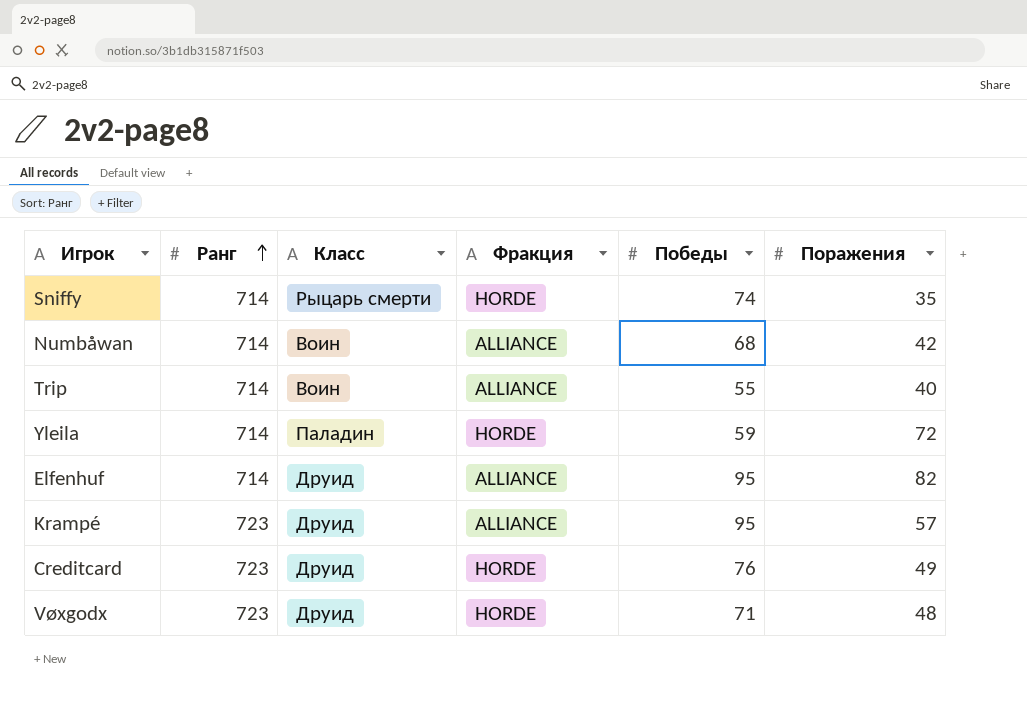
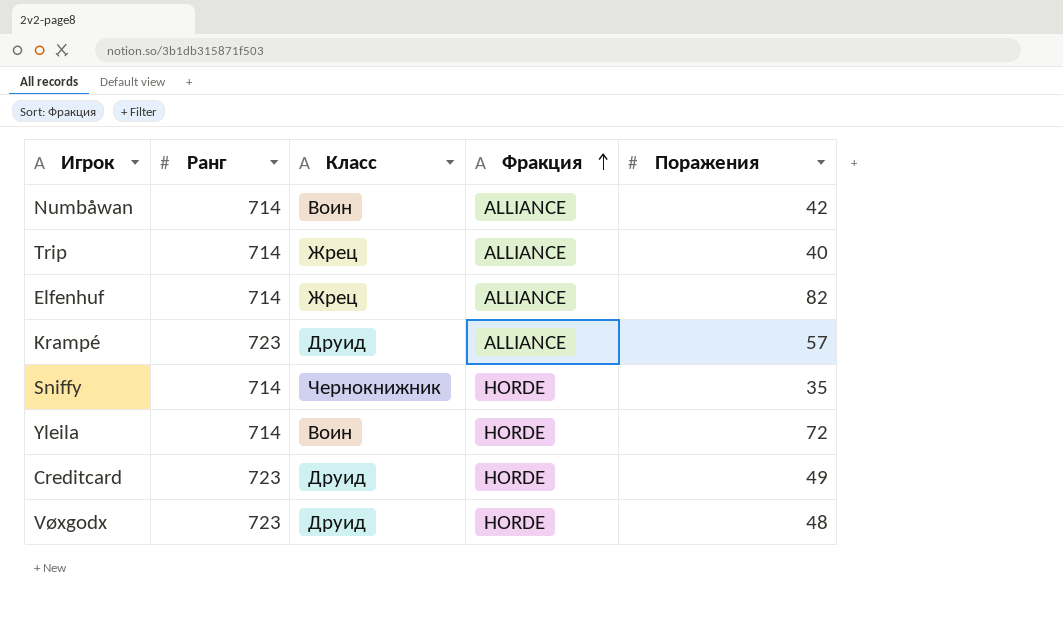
row order: Ранг ascending -> Фракция ascending
column Победы | position: 5 -> none
Trip | Класс: Воин -> Жрец
Elfenhuf | Класс: Друид -> Жрец
Sniffy | Класс: Рыцарь смерти -> Чернокнижник
Yleila | Класс: Паладин -> Воин

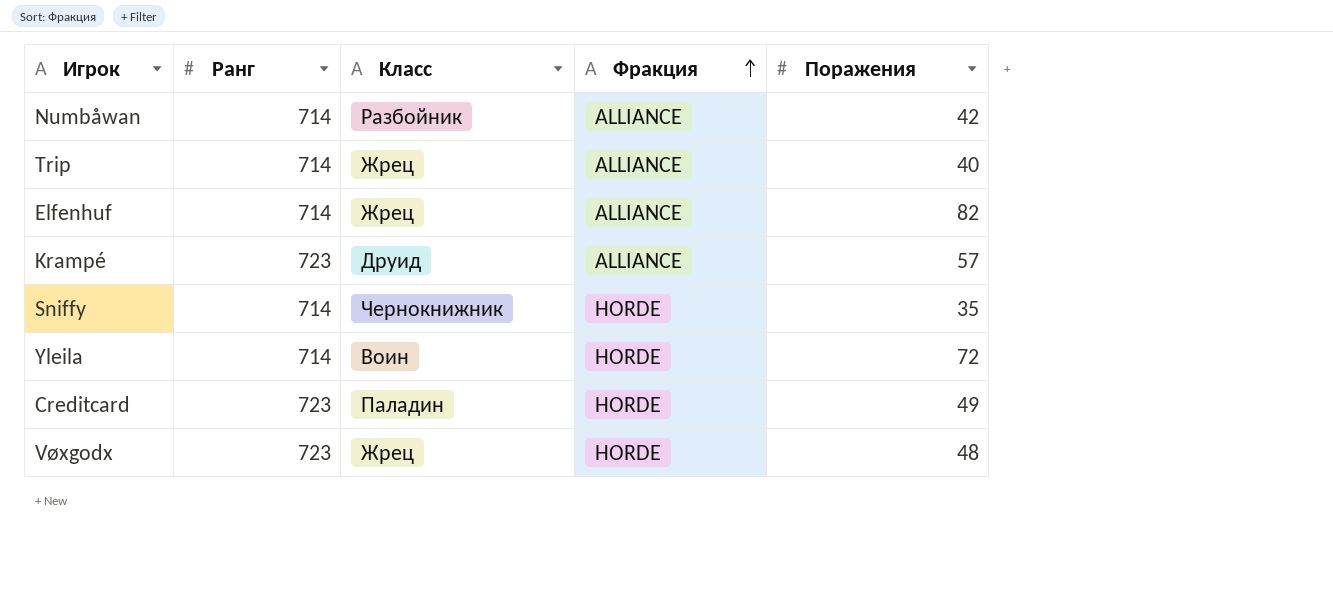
Numbåwan | Класс: Воин -> Разбойник
Creditcard | Класс: Друид -> Паладин
Vøxgodx | Класс: Друид -> Жрец

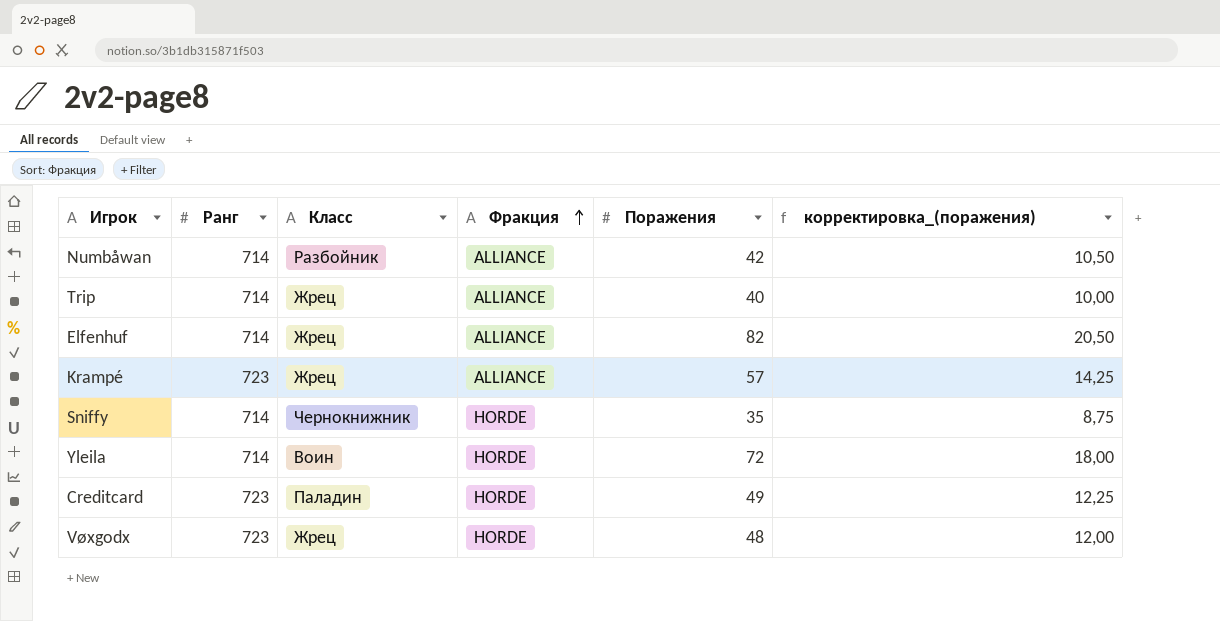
column корректировка_(поражения) | formula: none -> [Поражения] * 0,25
Krampé | Класс: Друид -> Жрец

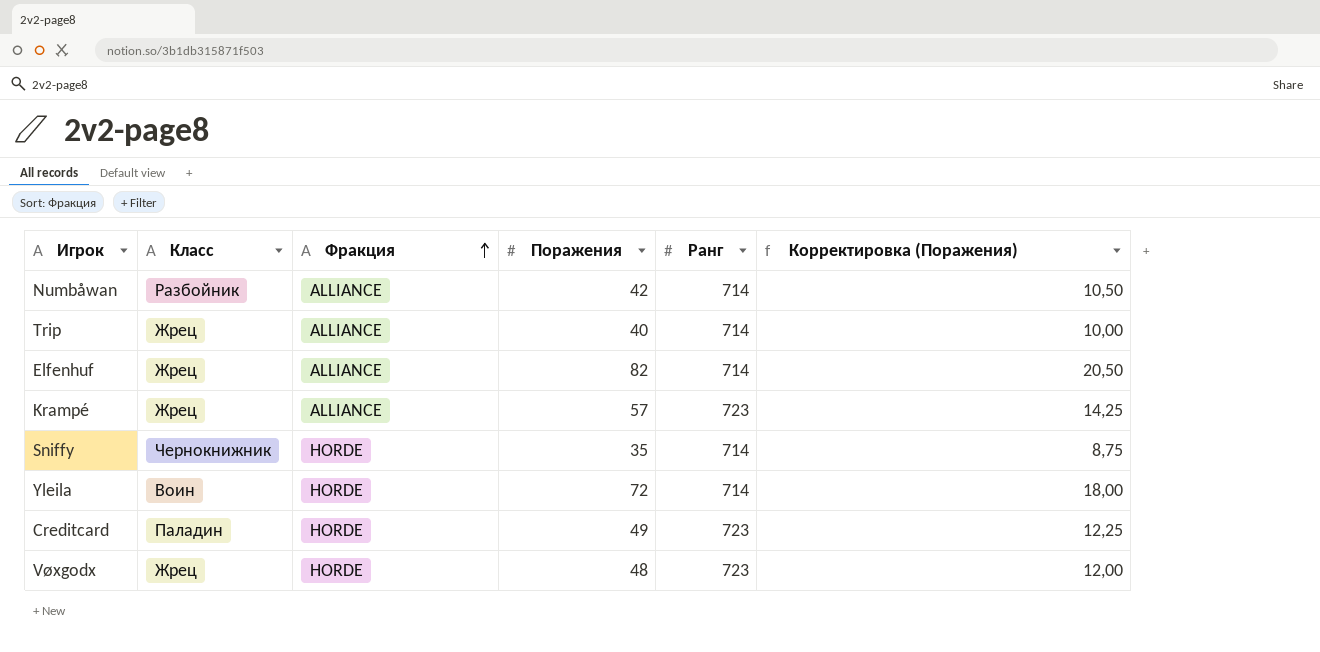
column Ранг | position: 2 -> 5
column name: корректировка_(поражения) -> Корректировка (Поражения)

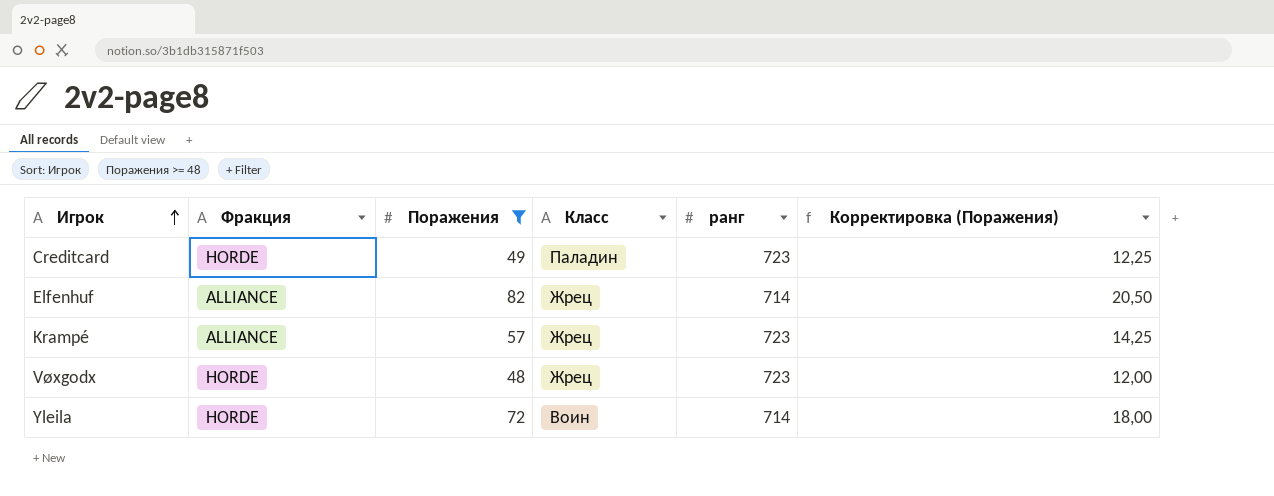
filter: none -> Поражения >= 48
row order: Фракция ascending -> Игрок ascending
column Класс | position: 2 -> 4
column name: Ранг -> ранг

